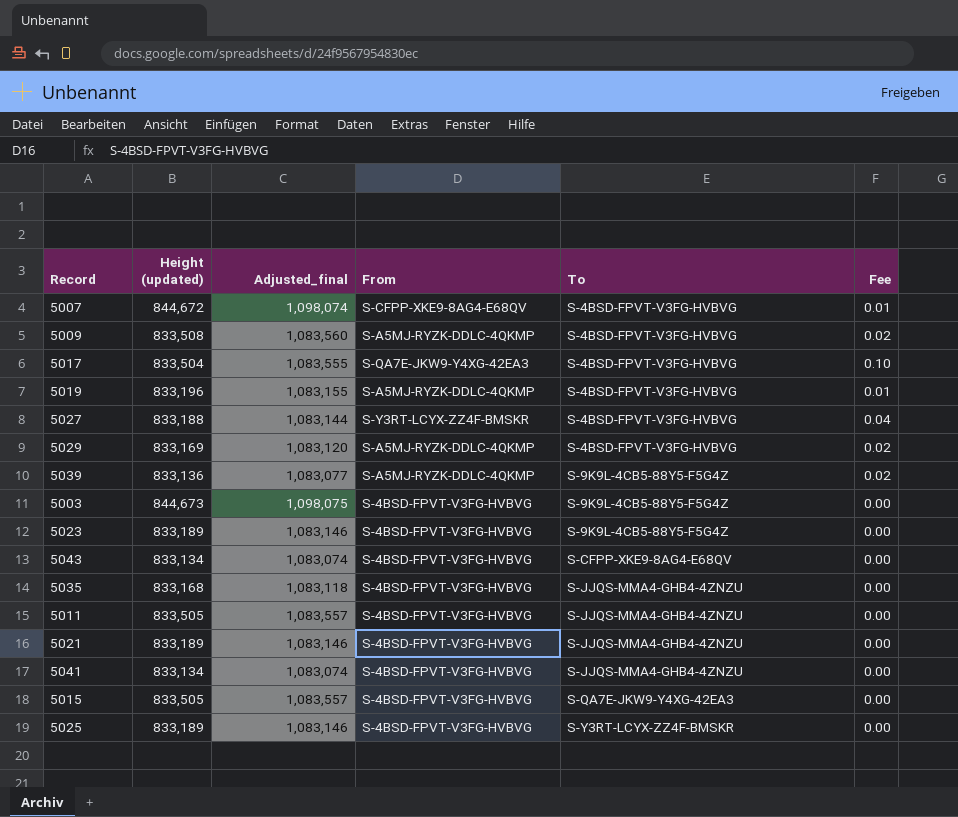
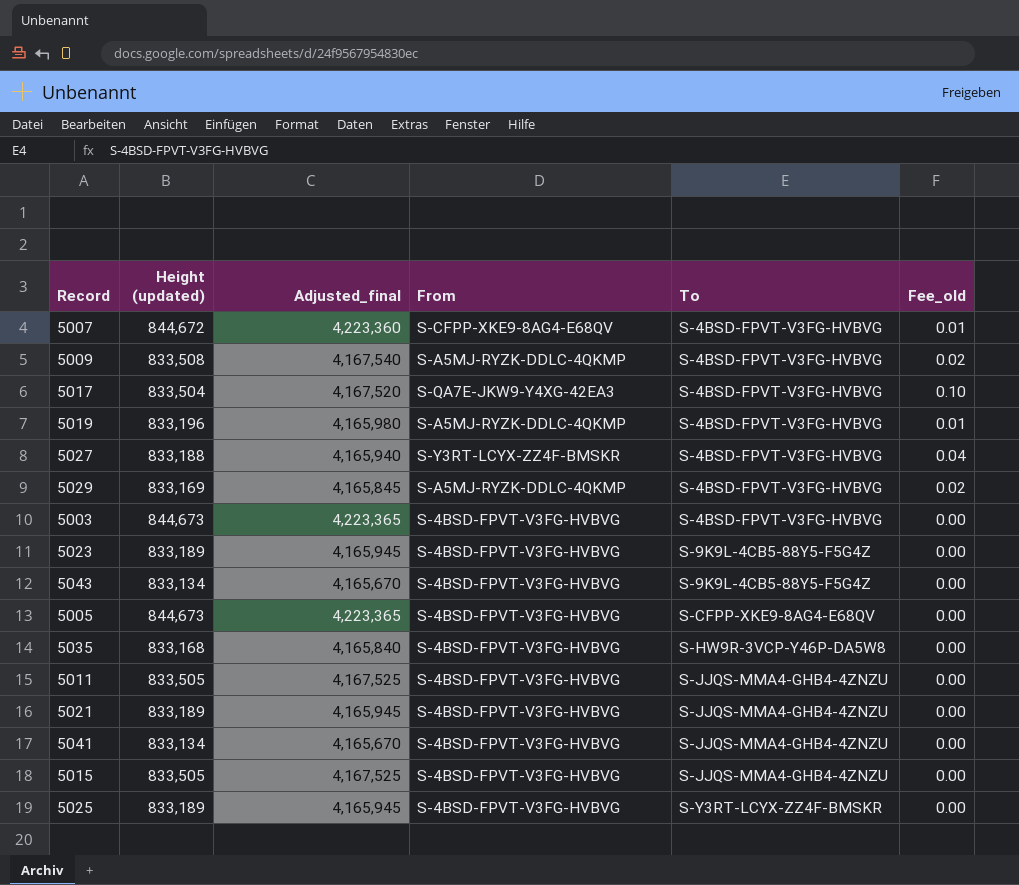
column Adjusted_final | formula: [Height (updated)] * 1.3 -> [Height (updated)] * 5
column name: Fee -> Fee_old
row 5039: 833,136 | 1,083,077 | S-A5MJ-RYZK-DDLC-4QKMP | S-9K9L-4CB5-88Y5-F5G4Z | 0.02 -> none
5003 | To: S-9K9L-4CB5-88Y5-F5G4Z -> S-4BSD-FPVT-V3FG-HVBVG
5043 | To: S-CFPP-XKE9-8AG4-E68QV -> S-9K9L-4CB5-88Y5-F5G4Z
row 5005: none -> 844,673 | 4,223,365 | S-4BSD-FPVT-V3FG-HVBVG | S-CFPP-XKE9-8AG4-E68QV | 0.00
5035 | To: S-JJQS-MMA4-GHB4-4ZNZU -> S-HW9R-3VCP-Y46P-DA5W8
5015 | To: S-QA7E-JKW9-Y4XG-42EA3 -> S-JJQS-MMA4-GHB4-4ZNZU

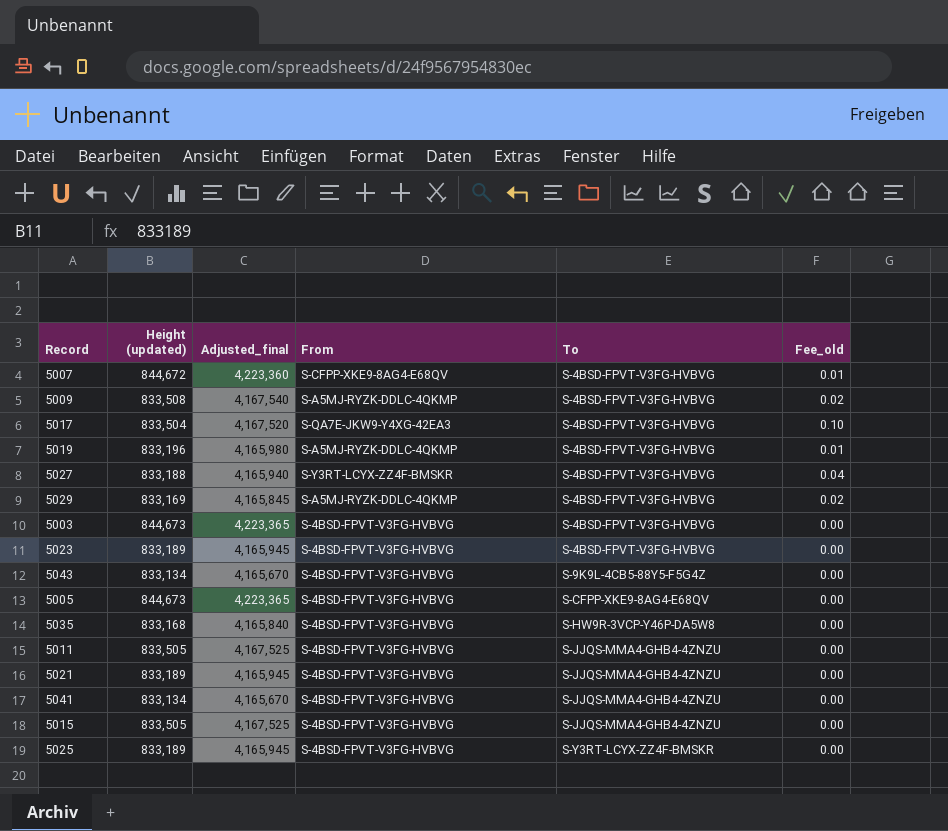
5023 | To: S-9K9L-4CB5-88Y5-F5G4Z -> S-4BSD-FPVT-V3FG-HVBVG

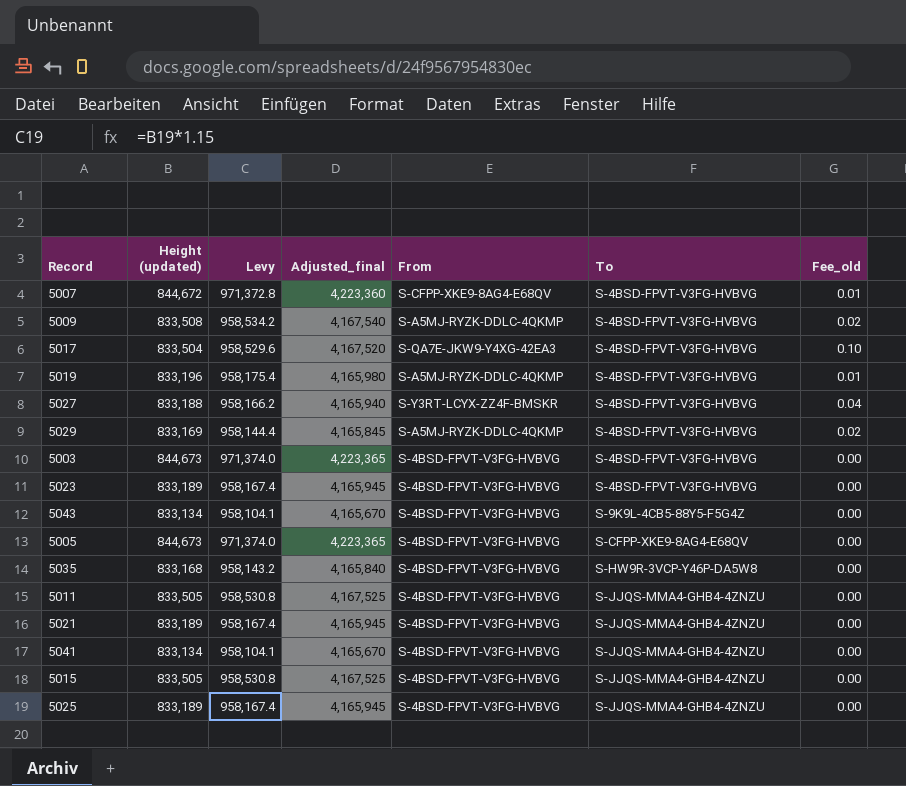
column Levy | formula: none -> [Height (updated)] * 1.15
5025 | To: S-Y3RT-LCYX-ZZ4F-BMSKR -> S-JJQS-MMA4-GHB4-4ZNZU

